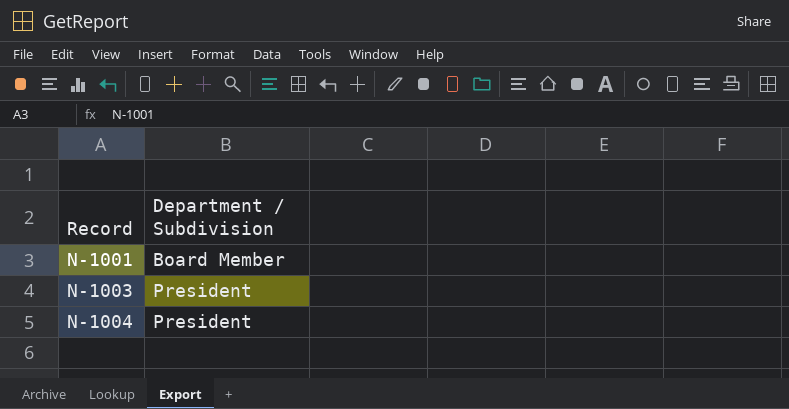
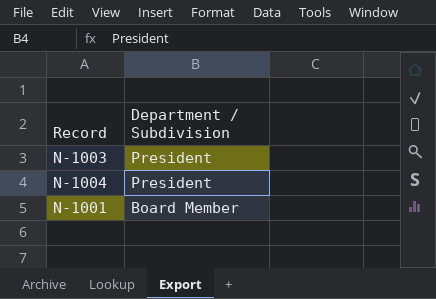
row order: Record ascending -> Department / Subdivision descending

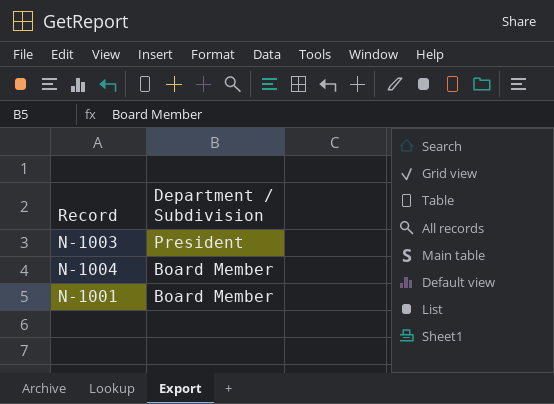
N-1004 | Department / Subdivision: President -> Board Member

